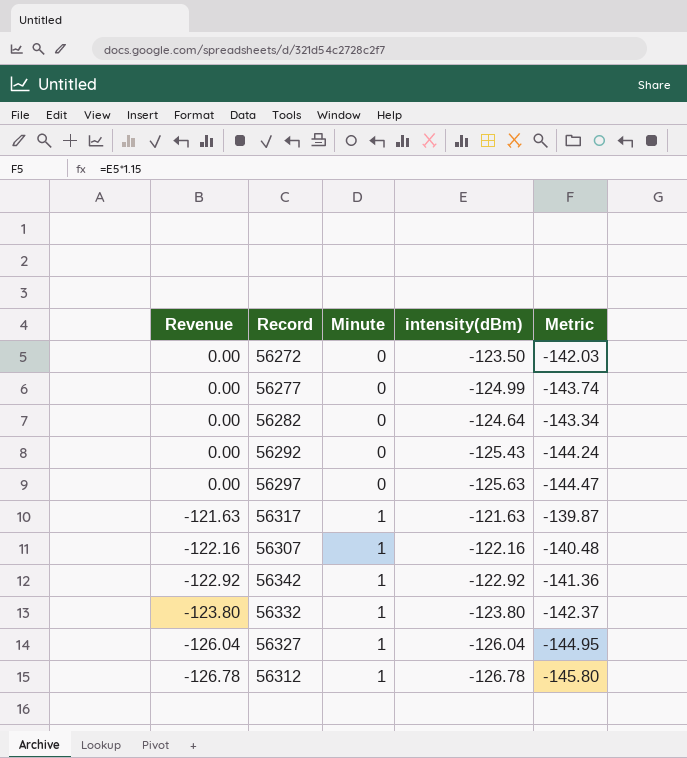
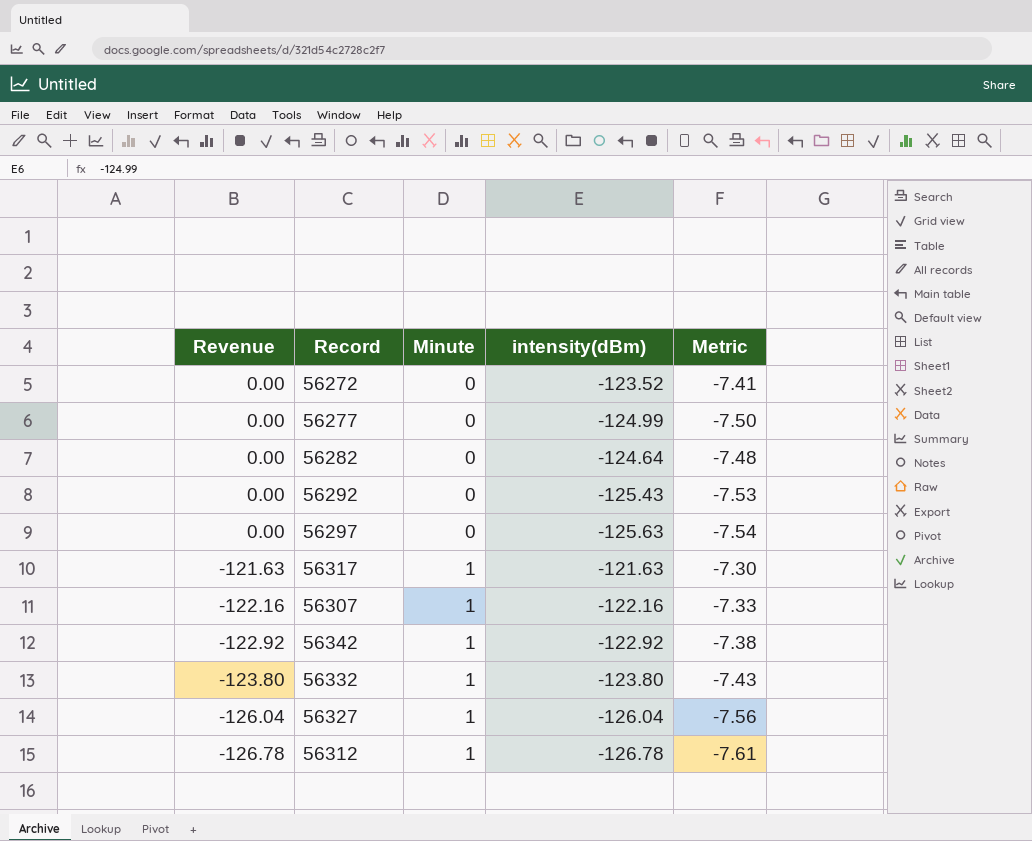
column Metric | formula: [intensity(dBm)] * 1.15 -> [intensity(dBm)] * 0.06
56272 | intensity(dBm): -123.50 -> -123.52

